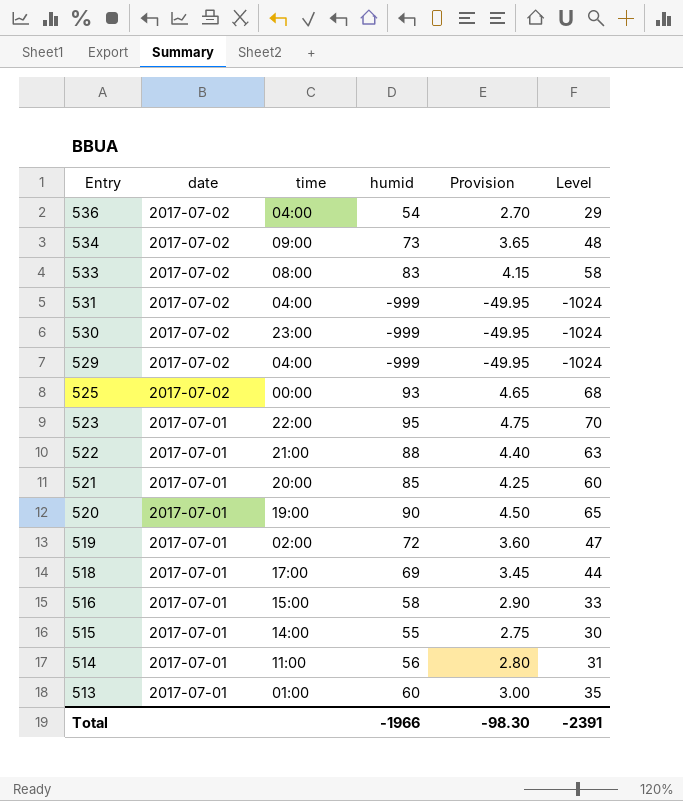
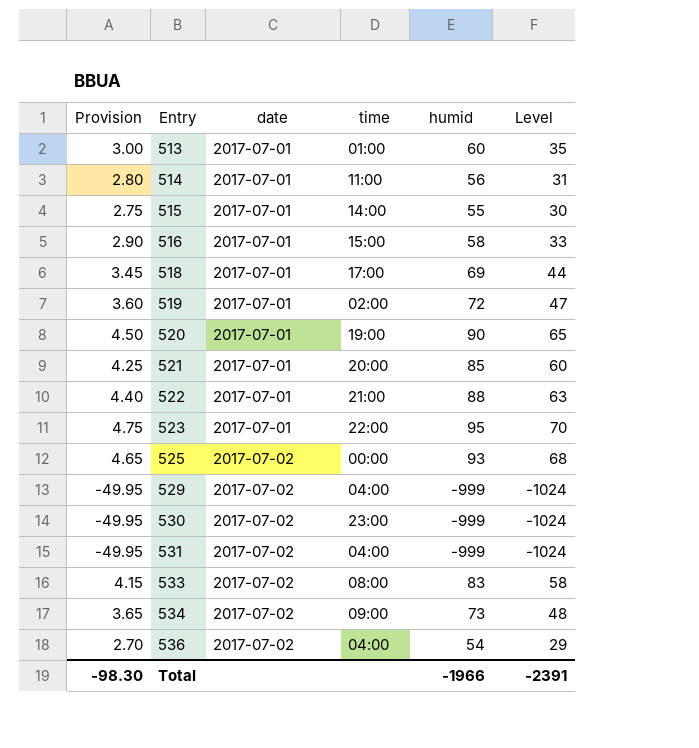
row order: Entry descending -> Entry ascending
column Provision | position: 5 -> 1

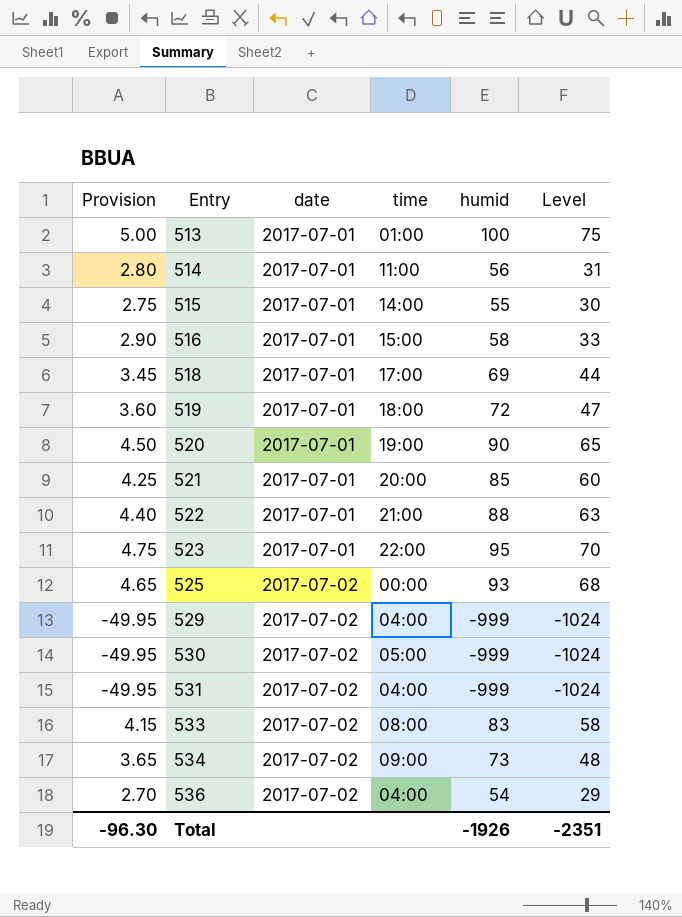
513 | Provision: 3.00 -> 5.00
513 | humid: 60 -> 100
513 | Level: 35 -> 75
519 | time: 02:00 -> 18:00
530 | time: 23:00 -> 05:00
Total | Provision: -98.30 -> -96.30
Total | humid: -1966 -> -1926
Total | Level: -2391 -> -2351

